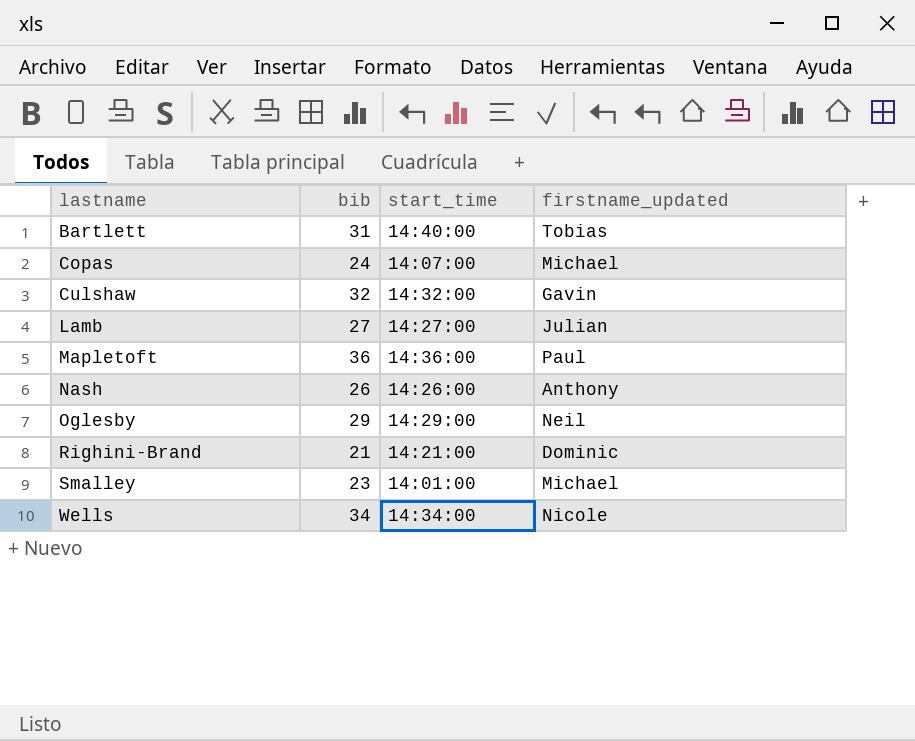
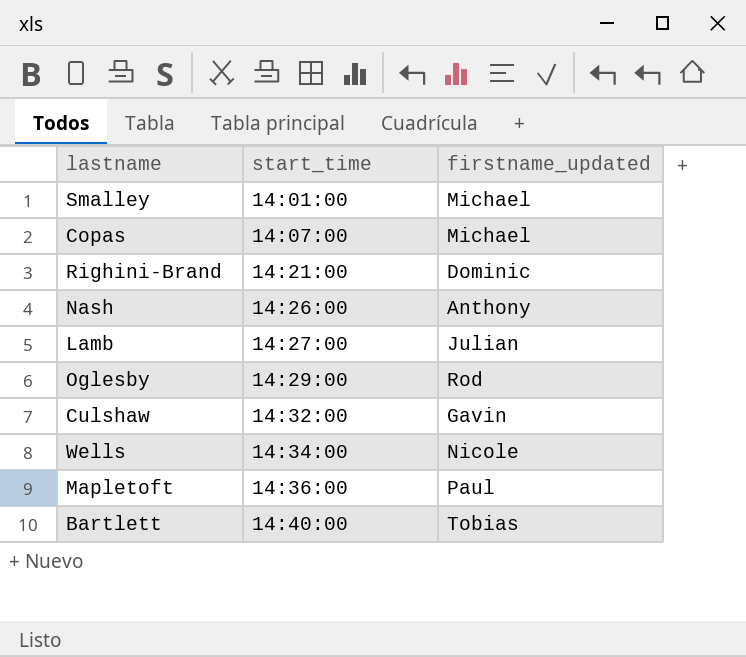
row order: lastname ascending -> start_time ascending
column bib | position: 2 -> none
Oglesby | firstname_updated: Neil -> Rod

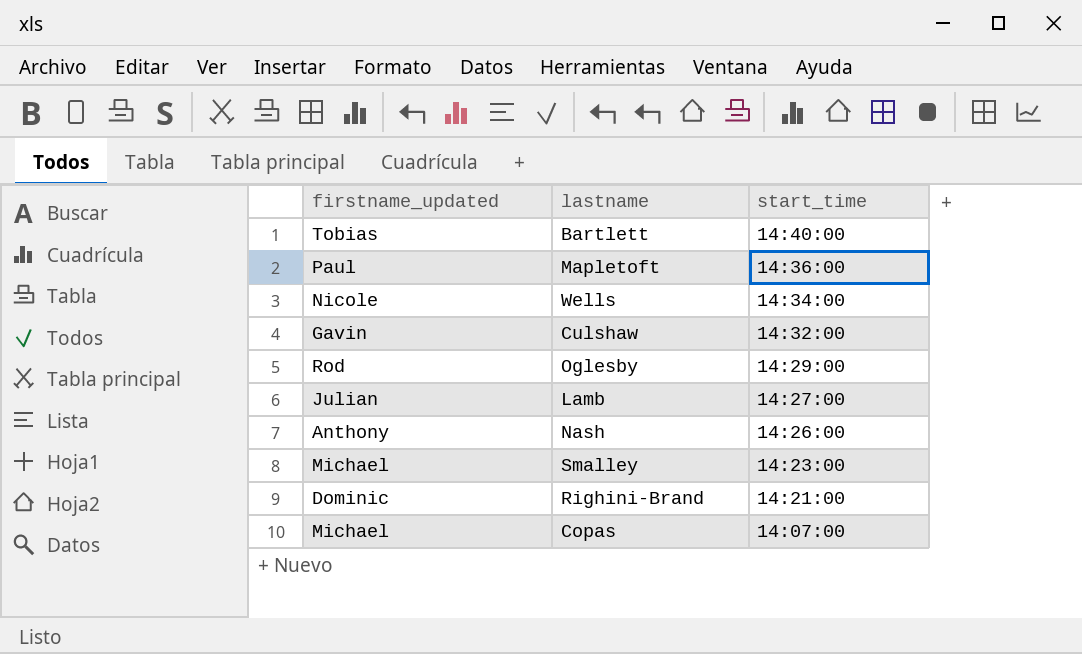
row order: start_time ascending -> start_time descending
column firstname_updated | position: 3 -> 1
Smalley | start_time: 14:01:00 -> 14:23:00

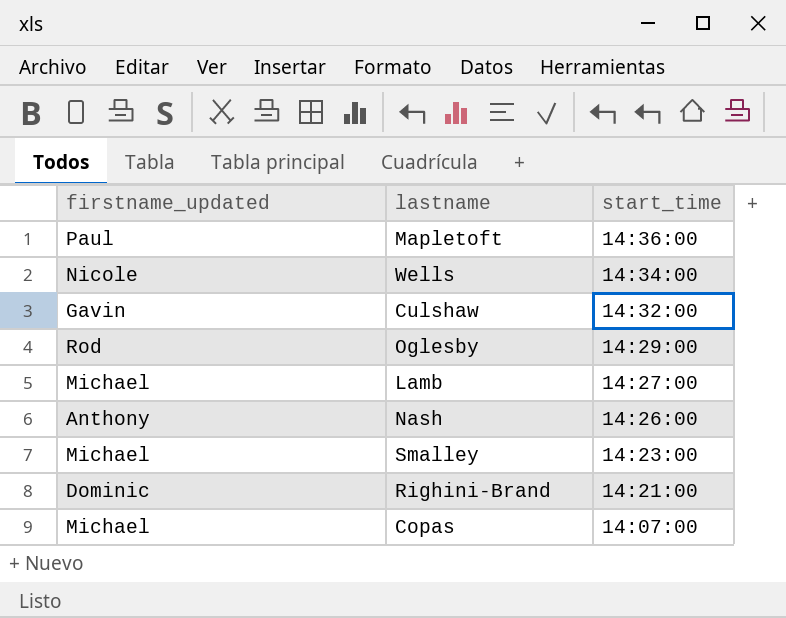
row Bartlett: Tobias | 14:40:00 -> none
Lamb | firstname_updated: Julian -> Michael

